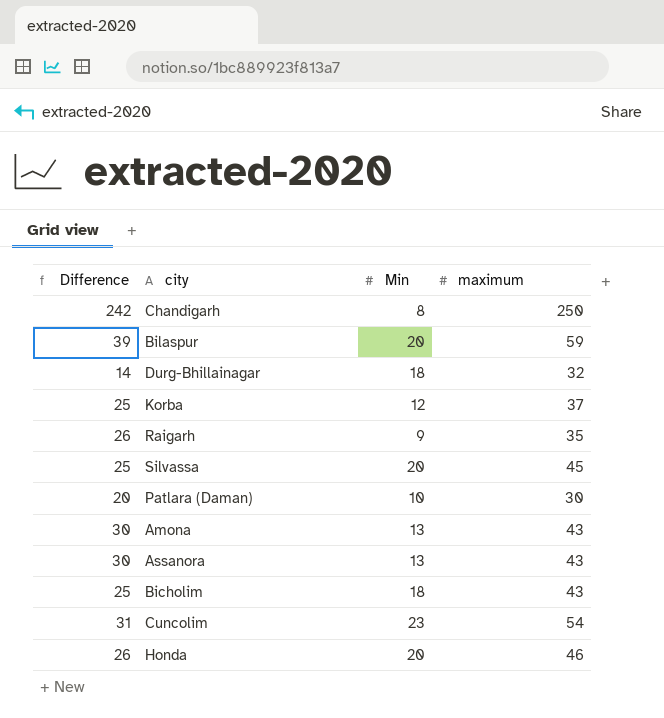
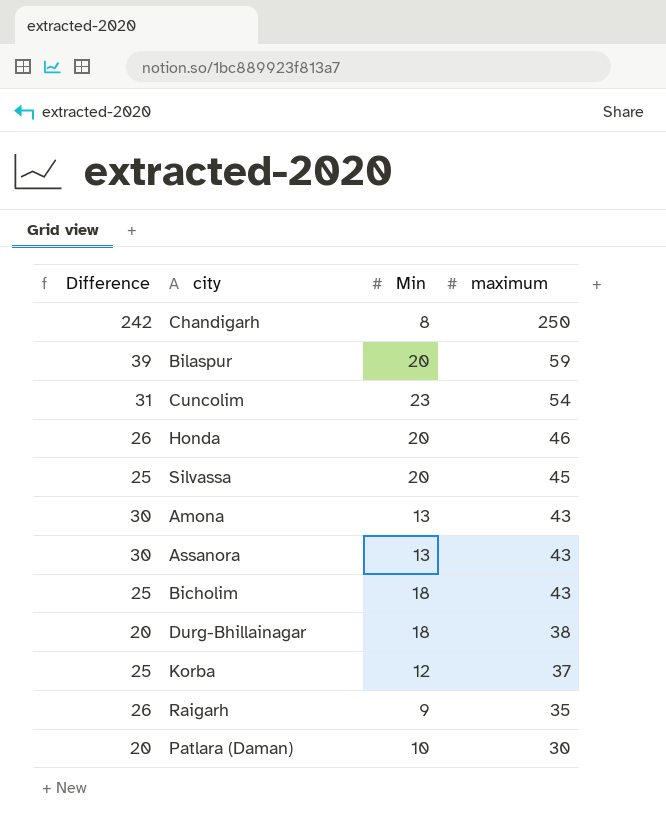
row order: none -> maximum descending
Durg-Bhillainagar | Difference: 14 -> 20
Durg-Bhillainagar | maximum: 32 -> 38

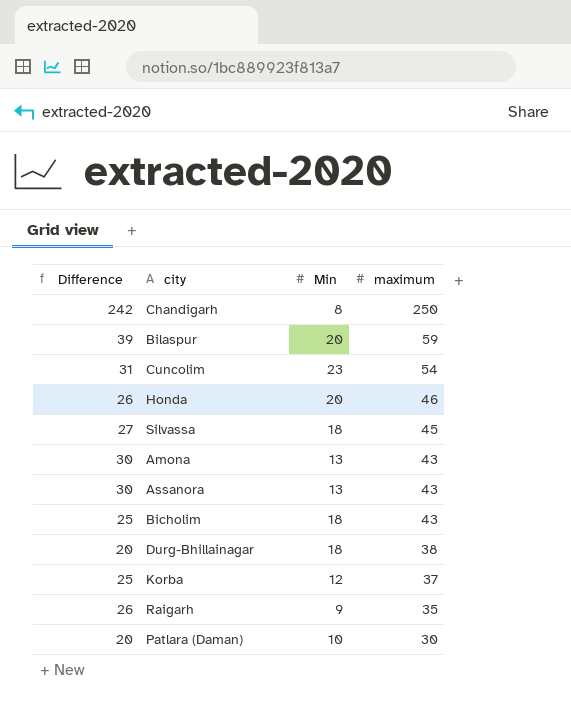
Silvassa | Difference: 25 -> 27
Silvassa | Min: 20 -> 18

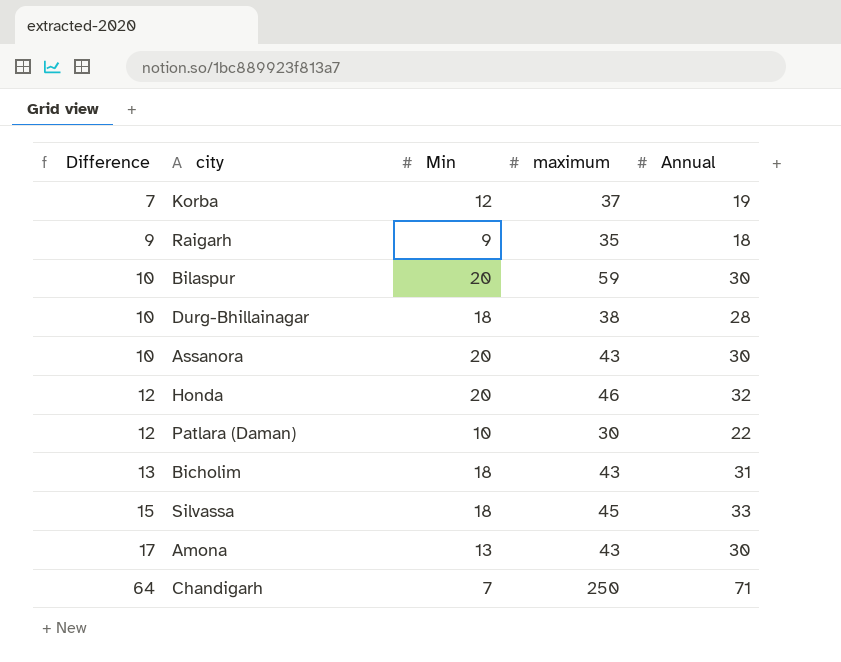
row order: maximum descending -> Difference ascending
column Difference | formula: [maximum] - [Min] -> [Annual] - [Min]
column Annual | position: none -> 5
row Cuncolim: 31 | 23 | 54 -> none
Assanora | Min: 13 -> 20
Chandigarh | Min: 8 -> 7

